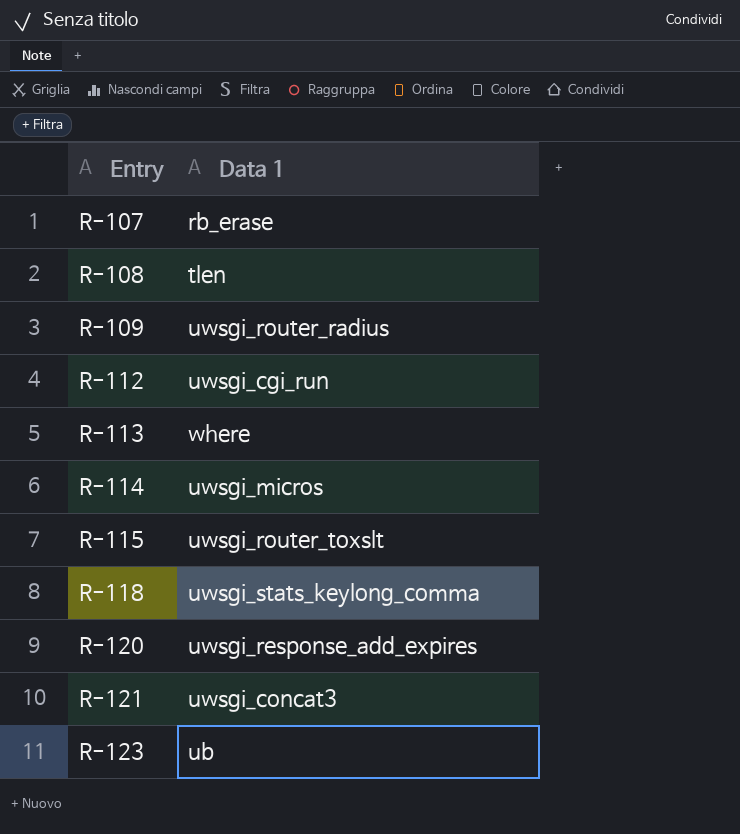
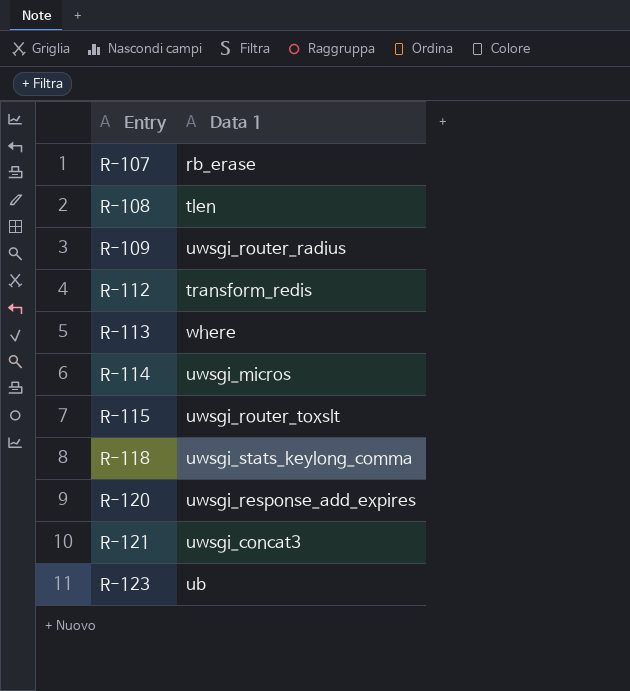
R-112 | Data 1: uwsgi_cgi_run -> transform_redis

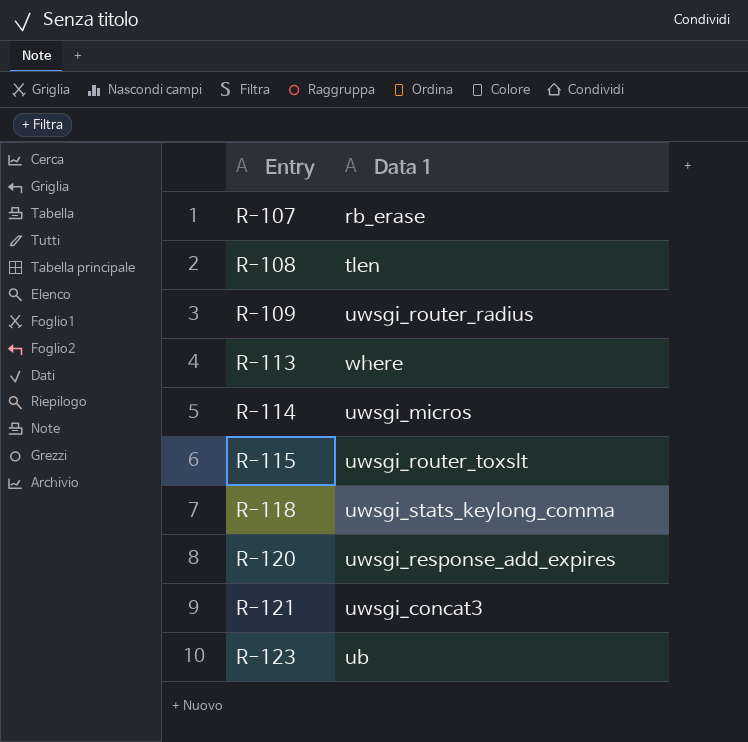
row R-112: transform_redis -> none

